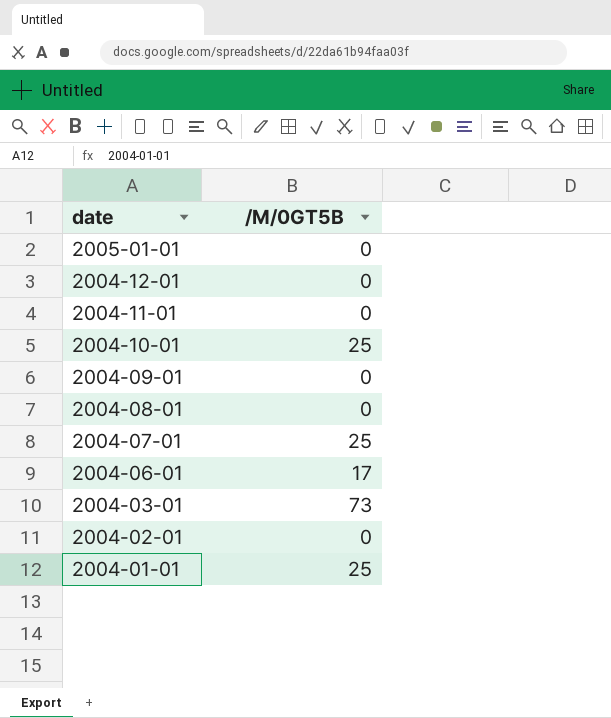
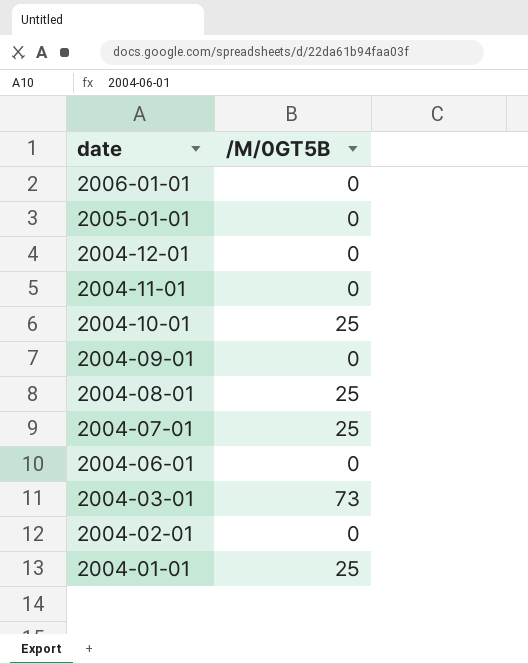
row 2006-01-01: none -> 0
2004-08-01 | /M/0GT5B: 0 -> 25
2004-06-01 | /M/0GT5B: 17 -> 0

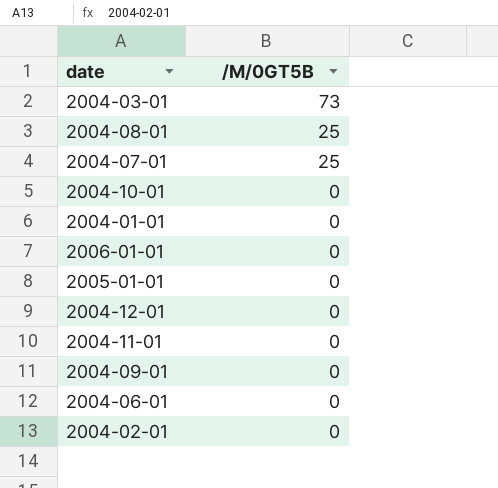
row order: date descending -> /M/0GT5B descending
2004-10-01 | /M/0GT5B: 25 -> 0
2004-01-01 | /M/0GT5B: 25 -> 0

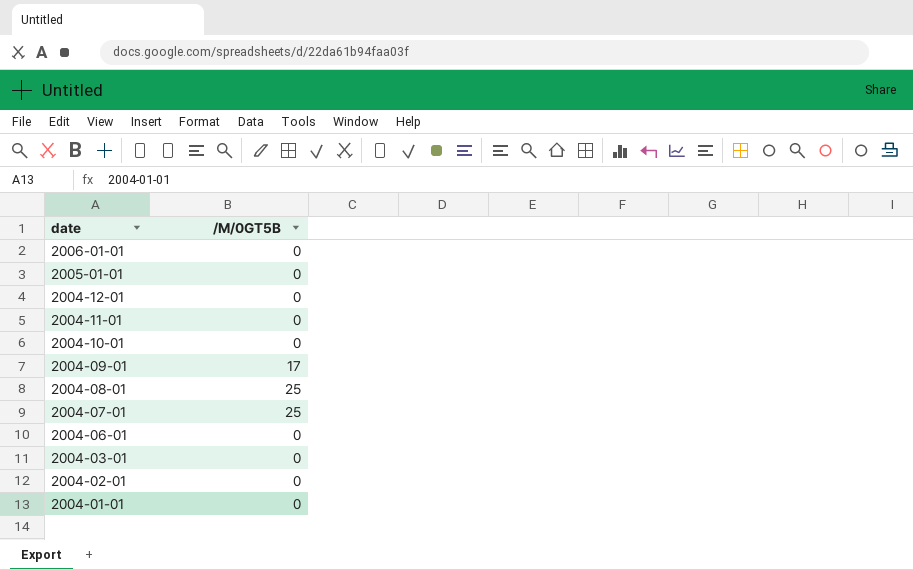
row order: /M/0GT5B descending -> date descending
2004-09-01 | /M/0GT5B: 0 -> 17
2004-03-01 | /M/0GT5B: 73 -> 0

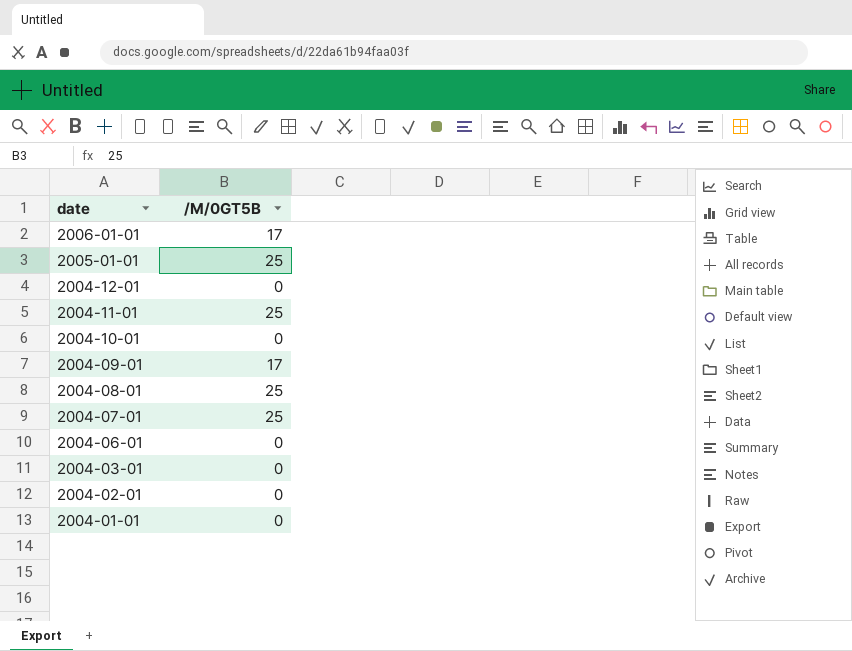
2006-01-01 | /M/0GT5B: 0 -> 17
2005-01-01 | /M/0GT5B: 0 -> 25
2004-11-01 | /M/0GT5B: 0 -> 25

